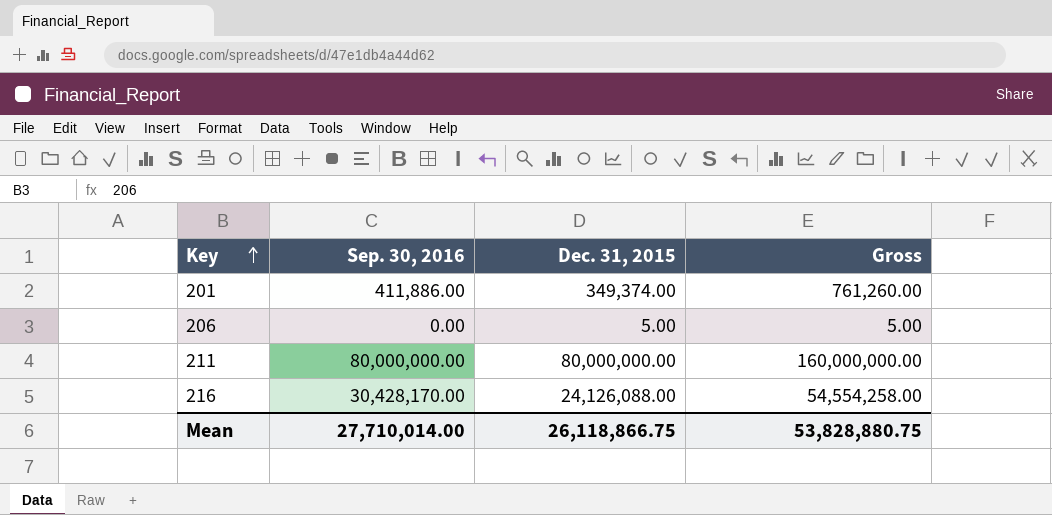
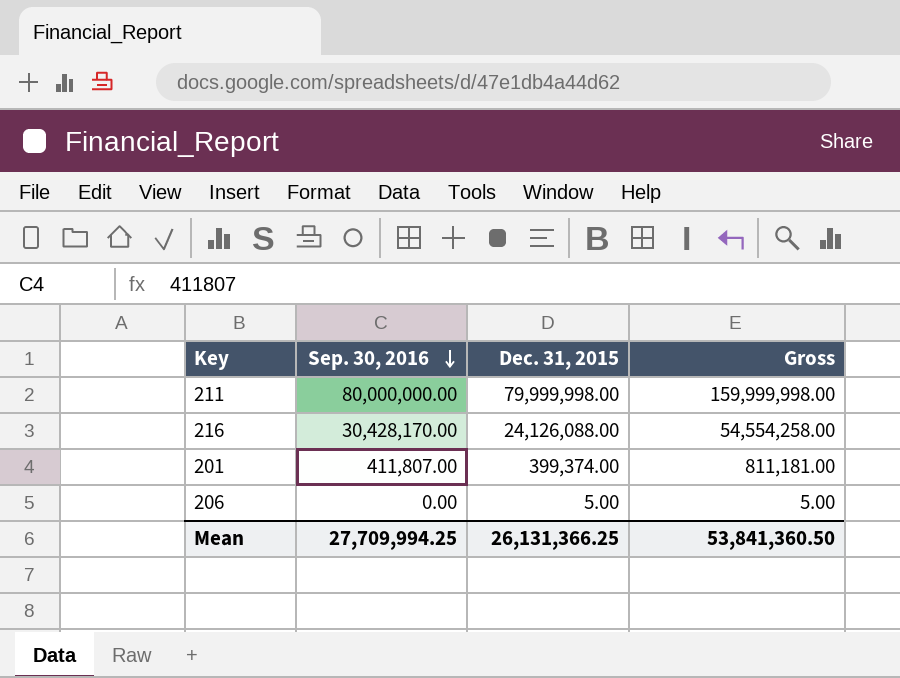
row order: Key ascending -> Sep. 30, 2016 descending
211 | Dec. 31, 2015: 80,000,000.00 -> 79,999,998.00
211 | Gross: 160,000,000.00 -> 159,999,998.00
201 | Sep. 30, 2016: 411,886.00 -> 411,807.00
201 | Dec. 31, 2015: 349,374.00 -> 399,374.00
201 | Gross: 761,260.00 -> 811,181.00
Mean | Sep. 30, 2016: 27,710,014.00 -> 27,709,994.25
Mean | Dec. 31, 2015: 26,118,866.75 -> 26,131,366.25
Mean | Gross: 53,828,880.75 -> 53,841,360.50

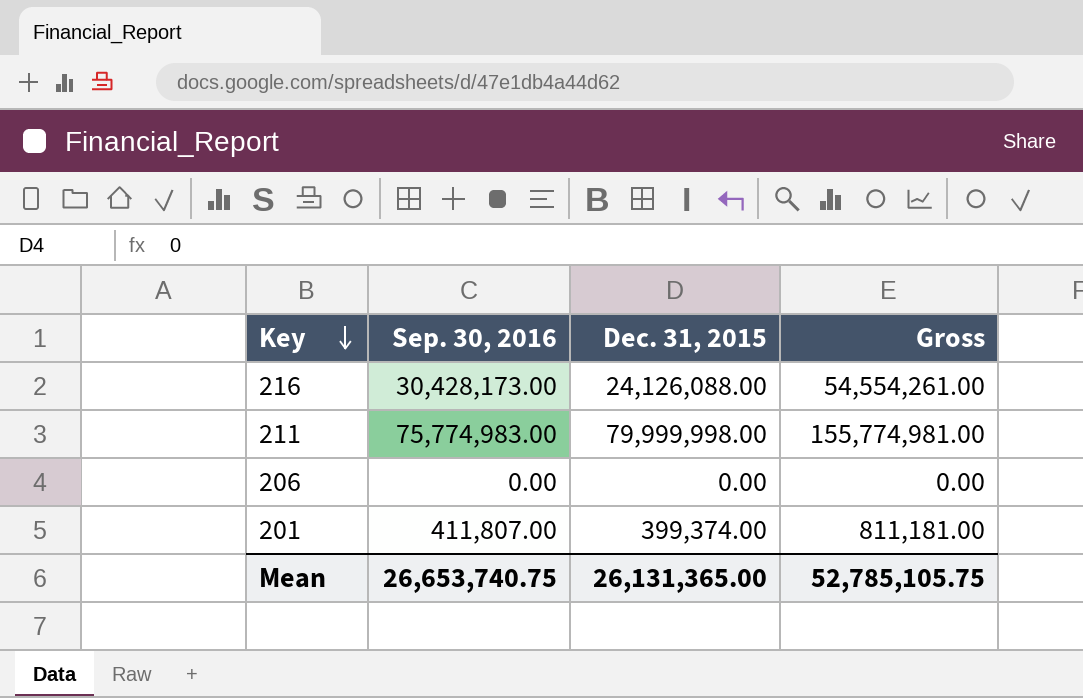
row order: Sep. 30, 2016 descending -> Key descending
216 | Sep. 30, 2016: 30,428,170.00 -> 30,428,173.00
216 | Gross: 54,554,258.00 -> 54,554,261.00
211 | Sep. 30, 2016: 80,000,000.00 -> 75,774,983.00
211 | Gross: 159,999,998.00 -> 155,774,981.00
206 | Dec. 31, 2015: 5.00 -> 0.00
206 | Gross: 5.00 -> 0.00
Mean | Sep. 30, 2016: 27,709,994.25 -> 26,653,740.75
Mean | Dec. 31, 2015: 26,131,366.25 -> 26,131,365.00
Mean | Gross: 53,841,360.50 -> 52,785,105.75

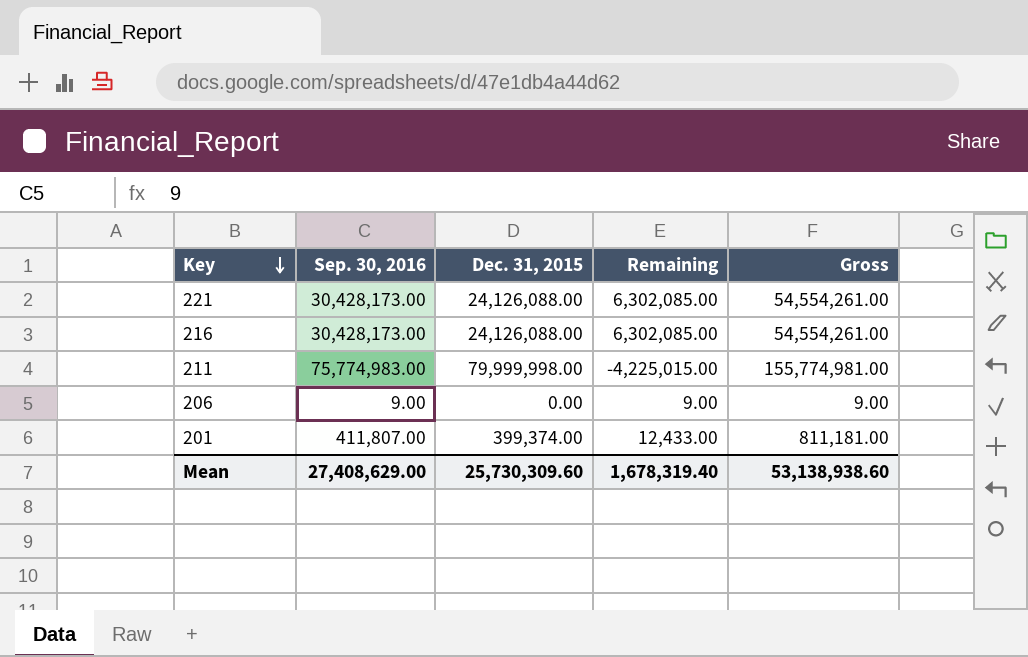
column Remaining | formula: none -> [Sep. 30, 2016] - [Dec. 31, 2015]
row 221: none -> 30,428,173.00 | 24,126,088.00 | 6,302,085.00 | 54,554,261.00
206 | Sep. 30, 2016: 0.00 -> 9.00
206 | Gross: 0.00 -> 9.00
Mean | Sep. 30, 2016: 26,653,740.75 -> 27,408,629.00
Mean | Dec. 31, 2015: 26,131,365.00 -> 25,730,309.60
Mean | Gross: 52,785,105.75 -> 53,138,938.60

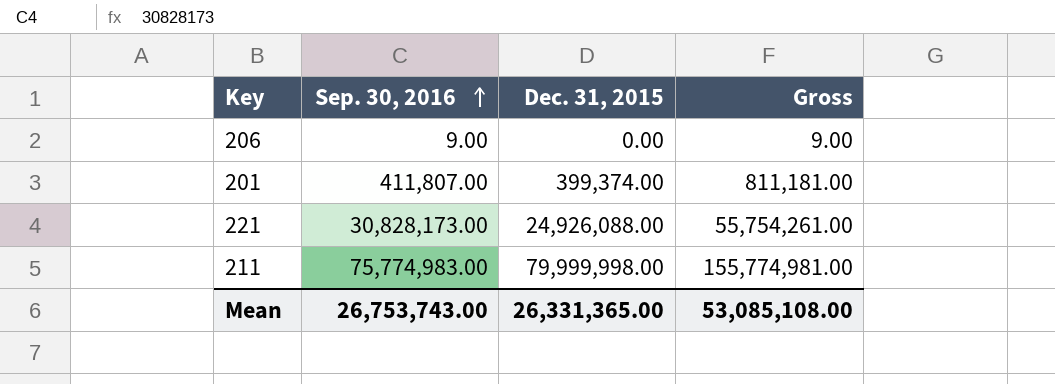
row order: Key descending -> Sep. 30, 2016 ascending
column Remaining | formula: [Sep. 30, 2016] - [Dec. 31, 2015] -> none
row 216: 30,428,173.00 | 24,126,088.00 | 6,302,085.00 | 54,554,261.00 -> none
221 | Sep. 30, 2016: 30,428,173.00 -> 30,828,173.00
221 | Dec. 31, 2015: 24,126,088.00 -> 24,926,088.00
221 | Gross: 54,554,261.00 -> 55,754,261.00
Mean | Sep. 30, 2016: 27,408,629.00 -> 26,753,743.00
Mean | Dec. 31, 2015: 25,730,309.60 -> 26,331,365.00
Mean | Gross: 53,138,938.60 -> 53,085,108.00

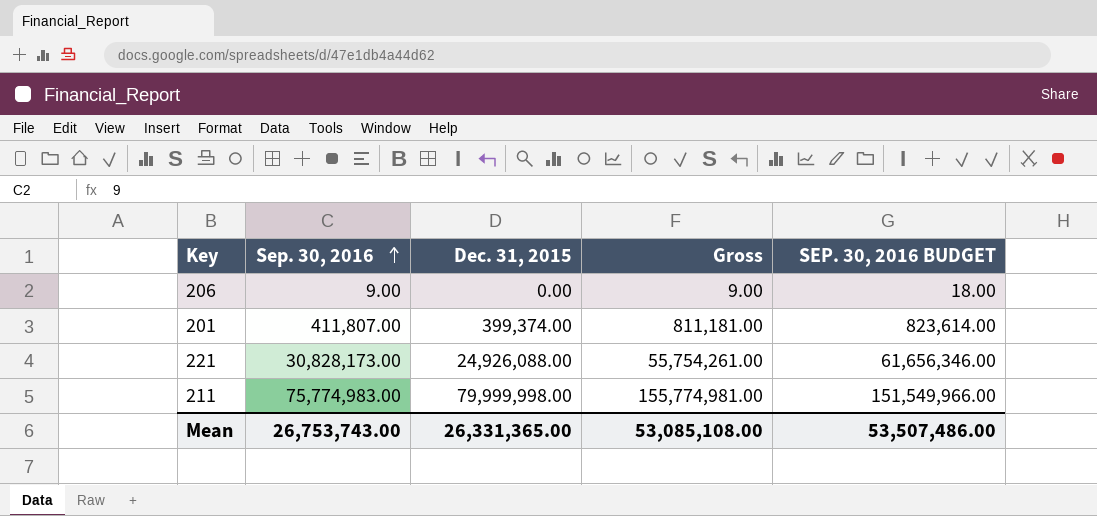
column SEP. 30, 2016 BUDGET | formula: none -> [Sep. 30, 2016] * 2

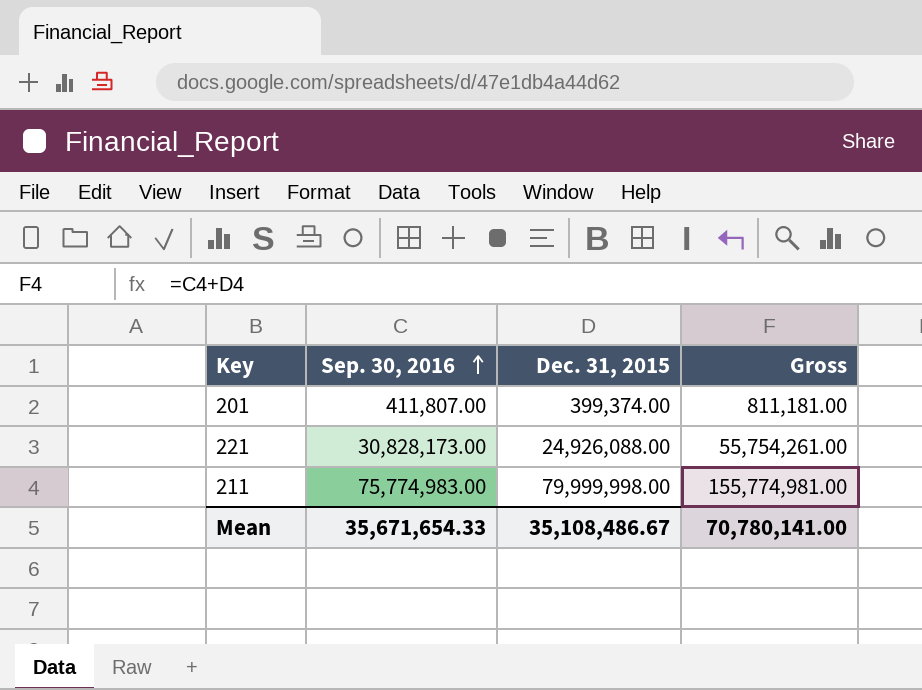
column SEP. 30, 2016 BUDGET | formula: [Sep. 30, 2016] * 2 -> none
row 206: 9.00 | 0.00 | 9.00 | 18.00 -> none
Mean | Sep. 30, 2016: 26,753,743.00 -> 35,671,654.33
Mean | Dec. 31, 2015: 26,331,365.00 -> 35,108,486.67
Mean | Gross: 53,085,108.00 -> 70,780,141.00

